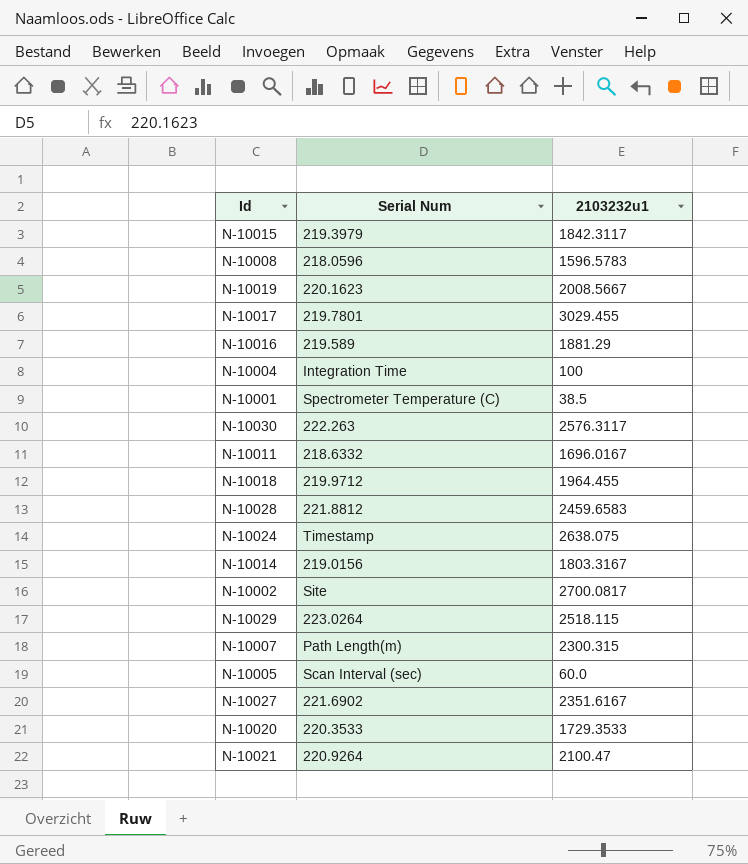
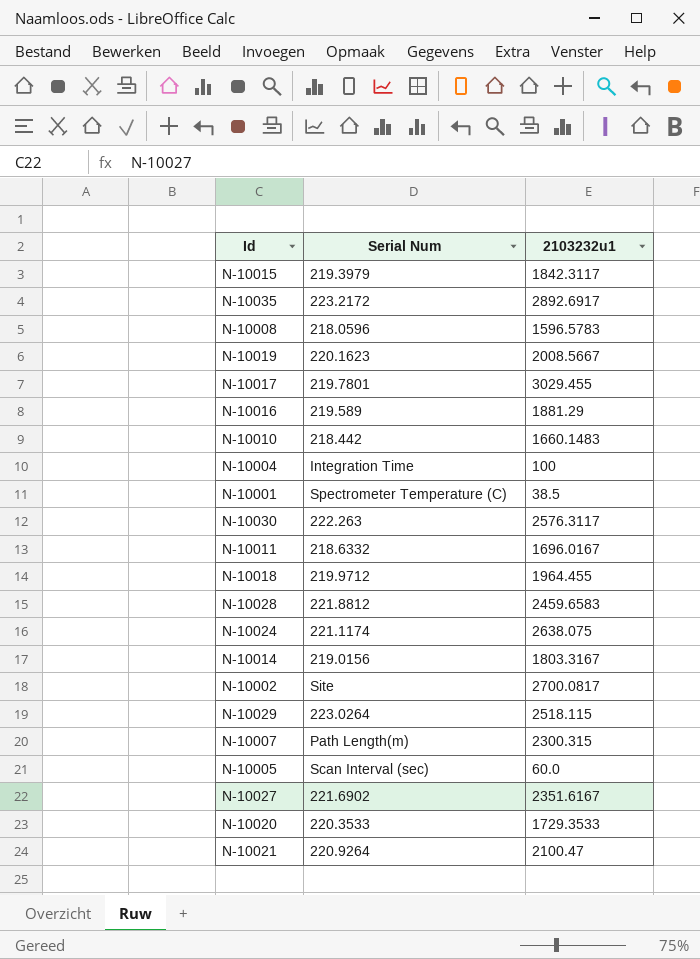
row N-10035: none -> 223.2172 | 2892.6917
row N-10010: none -> 218.442 | 1660.1483
N-10024 | Serial Num: Timestamp -> 221.1174

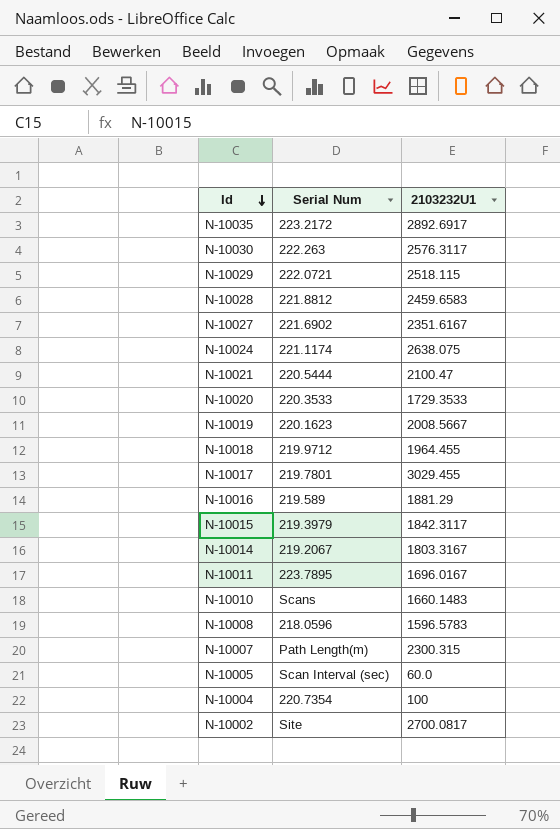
row order: none -> Id descending
column name: 2103232u1 -> 2103232U1
row N-10001: Spectrometer Temperature (C) | 38.5 -> none
N-10029 | Serial Num: 223.0264 -> 222.0721
N-10021 | Serial Num: 220.9264 -> 220.5444
N-10014 | Serial Num: 219.0156 -> 219.2067
N-10011 | Serial Num: 218.6332 -> 223.7895
N-10010 | Serial Num: 218.442 -> Scans
N-10004 | Serial Num: Integration Time -> 220.7354

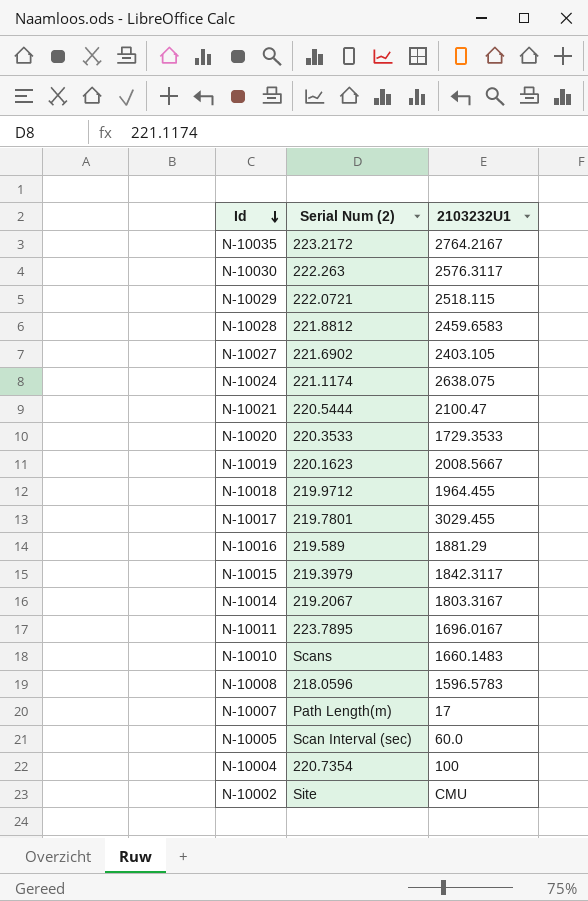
column name: Serial Num -> Serial Num (2)
N-10035 | 2103232U1: 2892.6917 -> 2764.2167
N-10027 | 2103232U1: 2351.6167 -> 2403.105
N-10007 | 2103232U1: 2300.315 -> 17
N-10002 | 2103232U1: 2700.0817 -> CMU

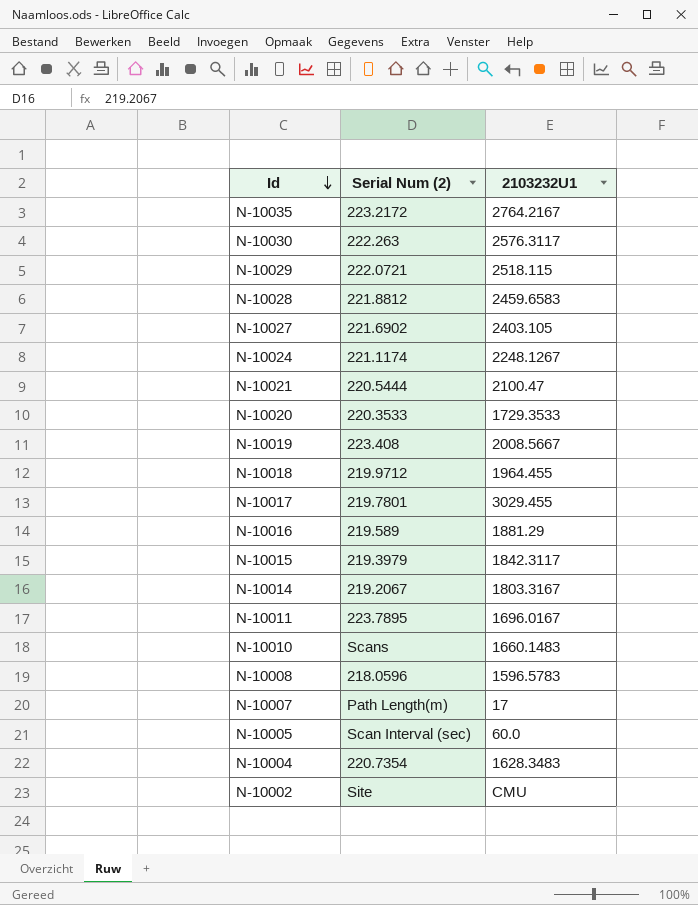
N-10024 | 2103232U1: 2638.075 -> 2248.1267
N-10019 | Serial Num (2): 220.1623 -> 223.408
N-10004 | 2103232U1: 100 -> 1628.3483

